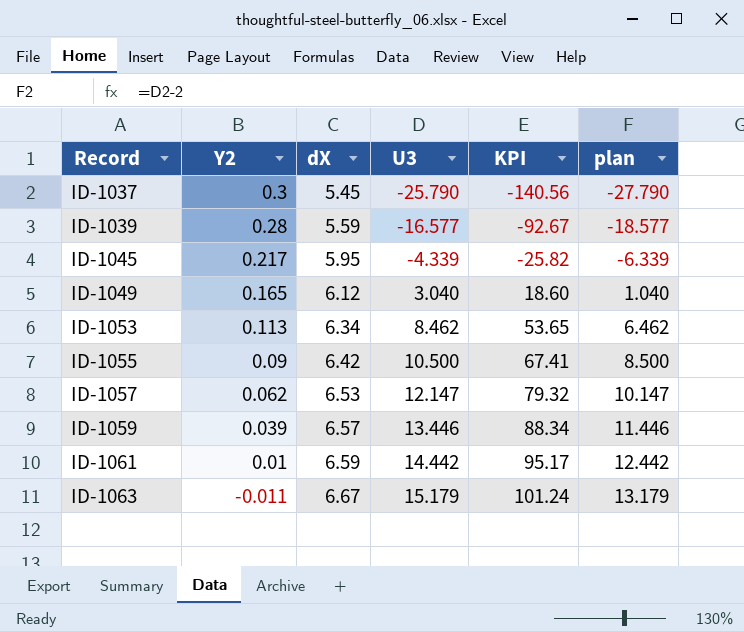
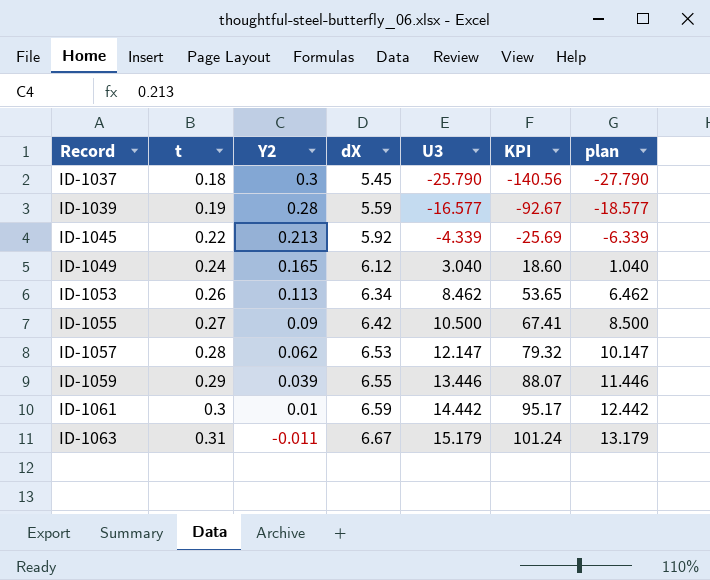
column t | position: none -> 2
ID-1045 | Y2: 0.217 -> 0.213
ID-1045 | dX: 5.95 -> 5.92
ID-1045 | KPI: -25.82 -> -25.69
ID-1059 | dX: 6.57 -> 6.55
ID-1059 | KPI: 88.34 -> 88.07

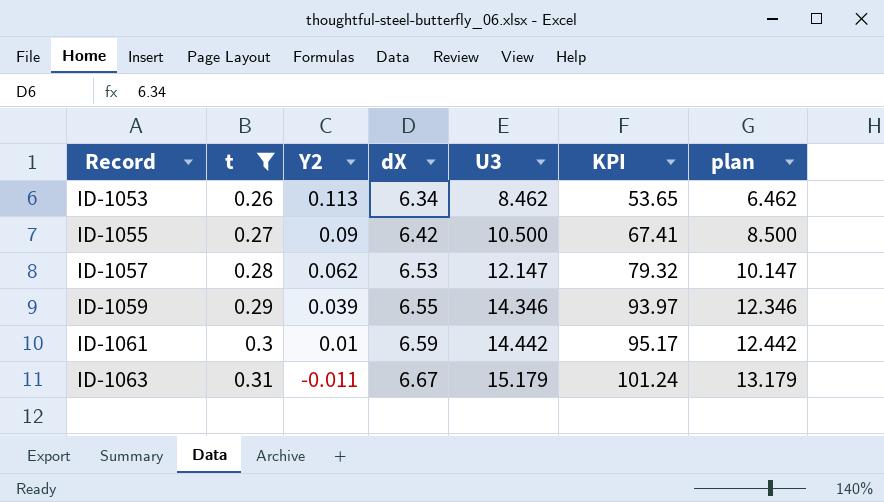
filter: none -> t >= 0.26
ID-1059 | U3: 13.446 -> 14.346
ID-1059 | KPI: 88.07 -> 93.97
ID-1059 | plan: 11.446 -> 12.346

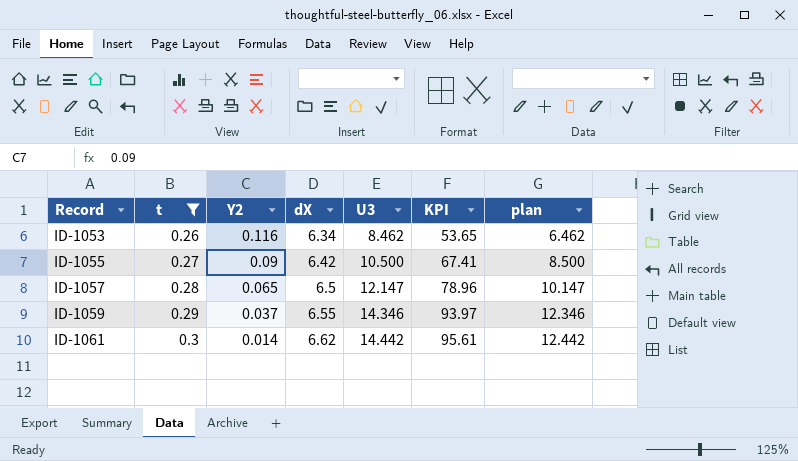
row ID-1063: 0.31 | -0.011 | 6.67 | 15.179 | 101.24 | 13.179 -> none
ID-1053 | Y2: 0.113 -> 0.116
ID-1057 | Y2: 0.062 -> 0.065
ID-1057 | dX: 6.53 -> 6.5
ID-1057 | KPI: 79.32 -> 78.96
ID-1059 | Y2: 0.039 -> 0.037
ID-1061 | Y2: 0.01 -> 0.014
ID-1061 | dX: 6.59 -> 6.62
ID-1061 | KPI: 95.17 -> 95.61

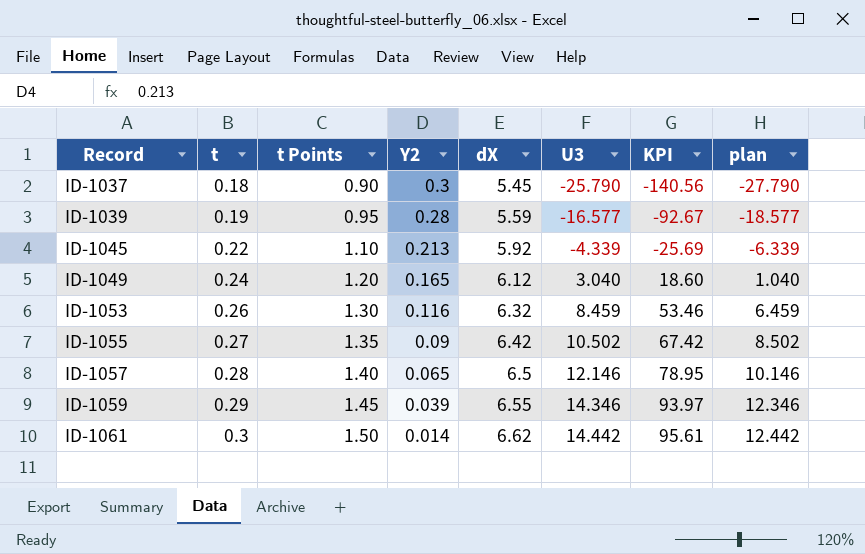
filter: t >= 0.26 -> none
column t Points | formula: none -> [t] * 5
ID-1053 | dX: 6.34 -> 6.32
ID-1053 | U3: 8.462 -> 8.459
ID-1053 | KPI: 53.65 -> 53.46
ID-1053 | plan: 6.462 -> 6.459
ID-1055 | U3: 10.500 -> 10.502
ID-1055 | KPI: 67.41 -> 67.42
ID-1055 | plan: 8.500 -> 8.502
ID-1057 | U3: 12.147 -> 12.146
ID-1057 | KPI: 78.96 -> 78.95
ID-1057 | plan: 10.147 -> 10.146
ID-1059 | Y2: 0.037 -> 0.039

